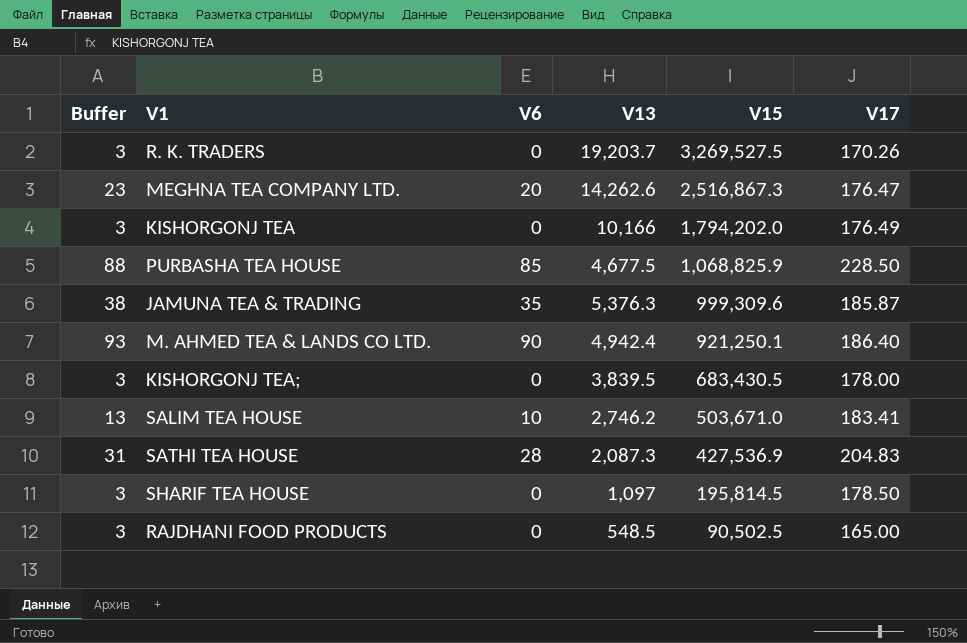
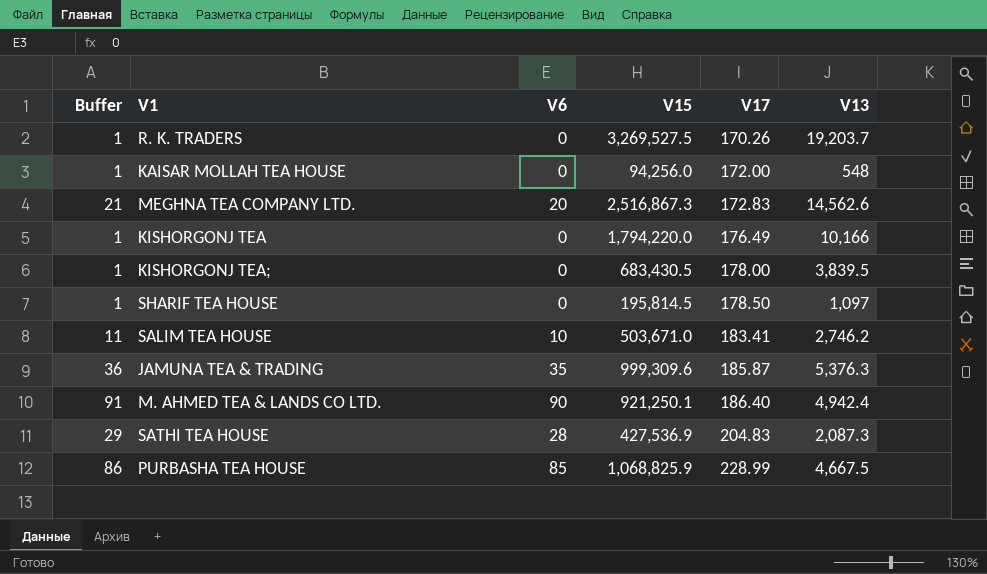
row order: V15 descending -> V17 ascending
column Buffer | formula: [V6] + 3 -> [V6] + 1
column V13 | position: 4 -> 6
row RAJDHANI FOOD PRODUCTS: 3 | 0 | 548.5 | 90,502.5 | 165.00 -> none
row KAISAR MOLLAH TEA HOUSE: none -> 1 | 0 | 94,256.0 | 172.00 | 548
MEGHNA TEA COMPANY LTD. | V17: 176.47 -> 172.83
MEGHNA TEA COMPANY LTD. | V13: 14,262.6 -> 14,562.6
KISHORGONJ TEA | V15: 1,794,202.0 -> 1,794,220.0
PURBASHA TEA HOUSE | V17: 228.50 -> 228.99
PURBASHA TEA HOUSE | V13: 4,677.5 -> 4,667.5

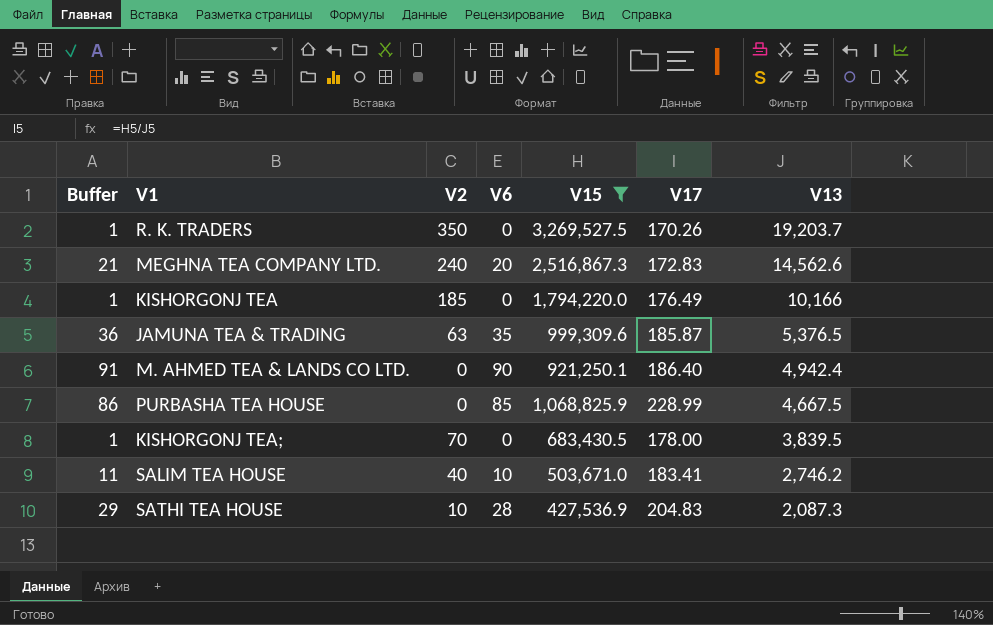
filter: none -> V15 >= 427,536.9
row order: V17 ascending -> V13 descending
column V2 | position: none -> 3
JAMUNA TEA & TRADING | V13: 5,376.3 -> 5,376.5

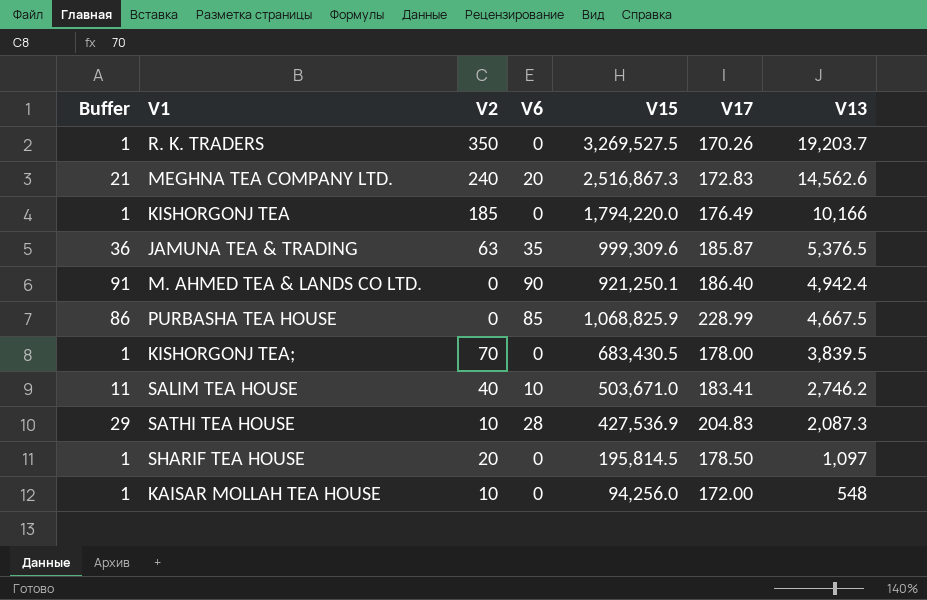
filter: V15 >= 427,536.9 -> none

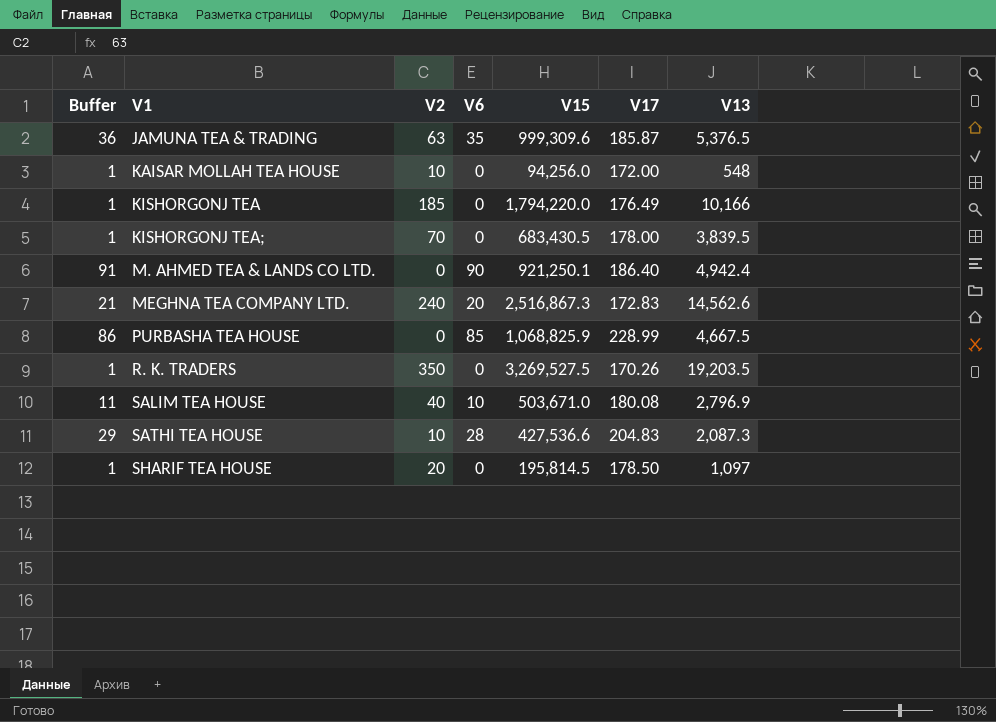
row order: V13 descending -> V1 ascending
R. K. TRADERS | V13: 19,203.7 -> 19,203.5
SALIM TEA HOUSE | V17: 183.41 -> 180.08
SALIM TEA HOUSE | V13: 2,746.2 -> 2,796.9
SATHI TEA HOUSE | V15: 427,536.9 -> 427,536.6

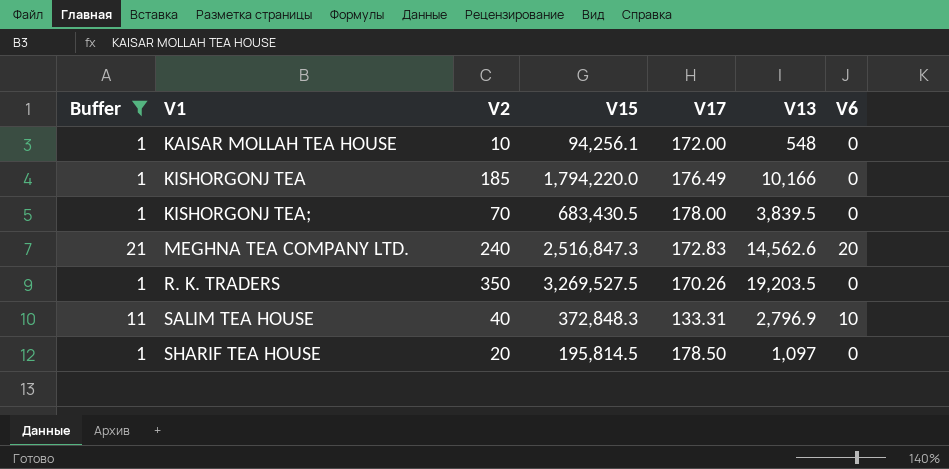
filter: none -> Buffer <= 21
column V6 | position: 4 -> 7
KAISAR MOLLAH TEA HOUSE | V15: 94,256.0 -> 94,256.1
MEGHNA TEA COMPANY LTD. | V15: 2,516,867.3 -> 2,516,847.3
SALIM TEA HOUSE | V15: 503,671.0 -> 372,848.3
SALIM TEA HOUSE | V17: 180.08 -> 133.31

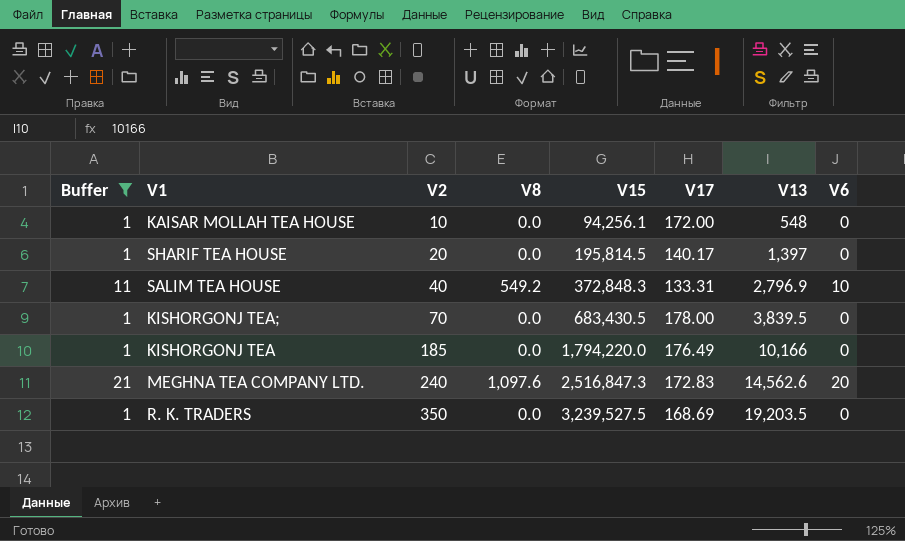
row order: V1 ascending -> V2 ascending
column V8 | position: none -> 4
SHARIF TEA HOUSE | V17: 178.50 -> 140.17
SHARIF TEA HOUSE | V13: 1,097 -> 1,397
R. K. TRADERS | V15: 3,269,527.5 -> 3,239,527.5
R. K. TRADERS | V17: 170.26 -> 168.69

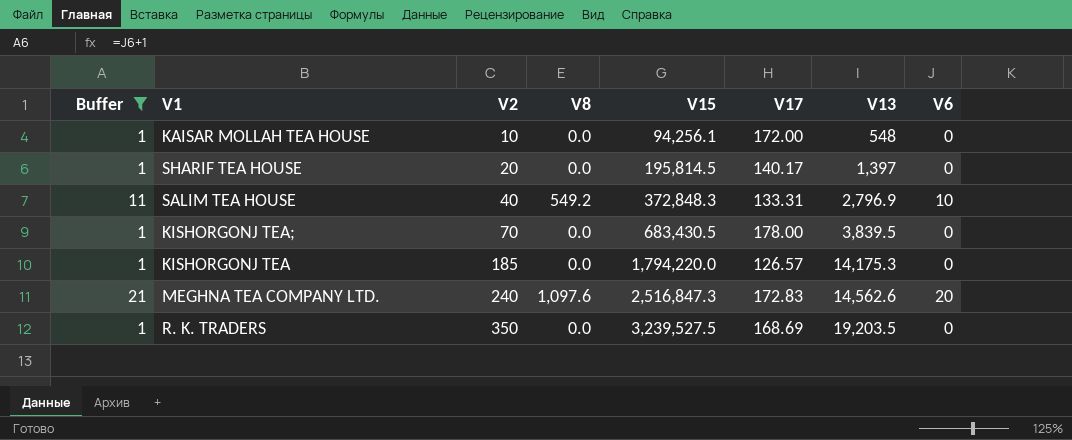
KISHORGONJ TEA | V17: 176.49 -> 126.57
KISHORGONJ TEA | V13: 10,166 -> 14,175.3

